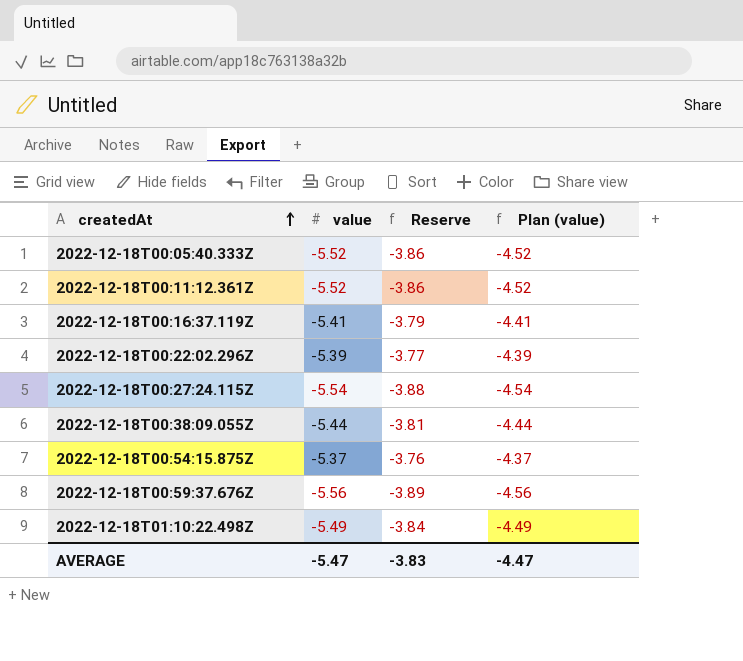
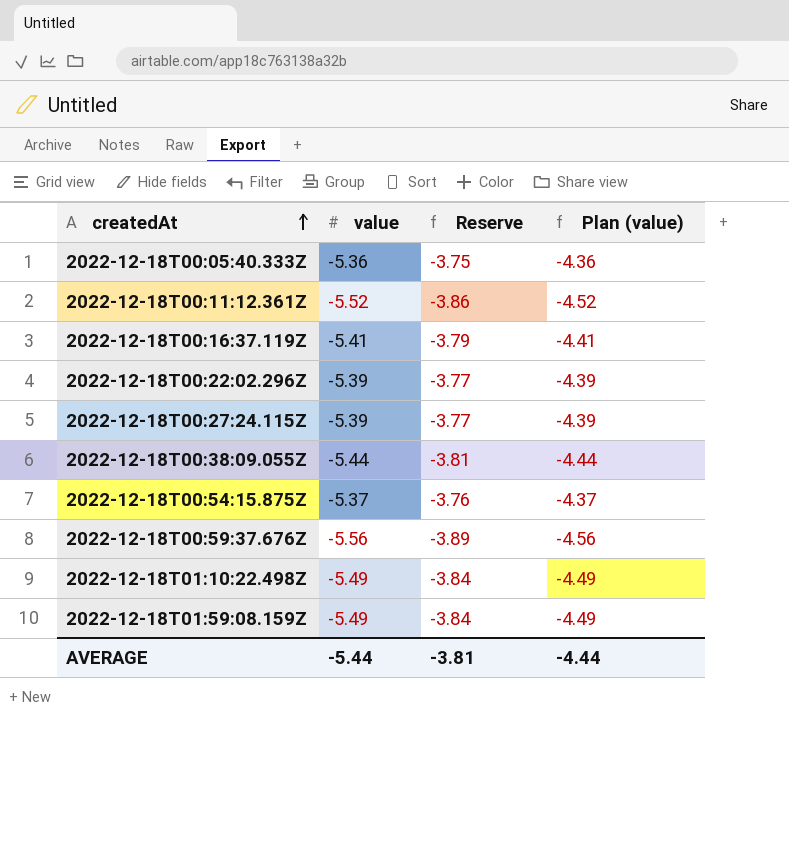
2022-12-18T00:05:40.333Z | value: -5.52 -> -5.36
2022-12-18T00:05:40.333Z | Reserve: -3.86 -> -3.75
2022-12-18T00:05:40.333Z | Plan (value): -4.52 -> -4.36
2022-12-18T00:27:24.115Z | value: -5.54 -> -5.39
2022-12-18T00:27:24.115Z | Reserve: -3.88 -> -3.77
2022-12-18T00:27:24.115Z | Plan (value): -4.54 -> -4.39
row 2022-12-18T01:59:08.159Z: none -> -5.49 | -3.84 | -4.49
AVERAGE | value: -5.47 -> -5.44
AVERAGE | Reserve: -3.83 -> -3.81
AVERAGE | Plan (value): -4.47 -> -4.44

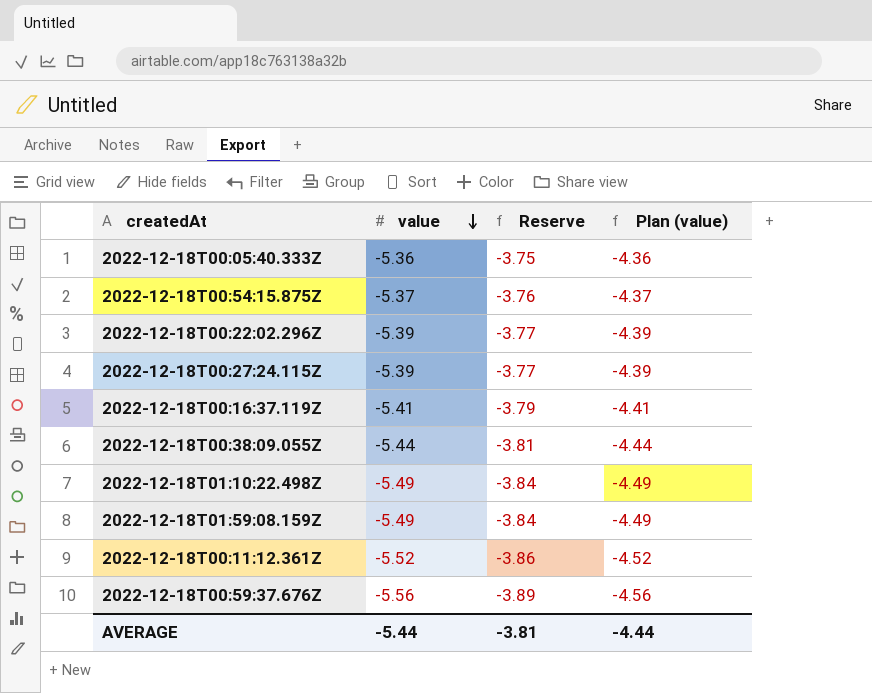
row order: createdAt ascending -> value descending

